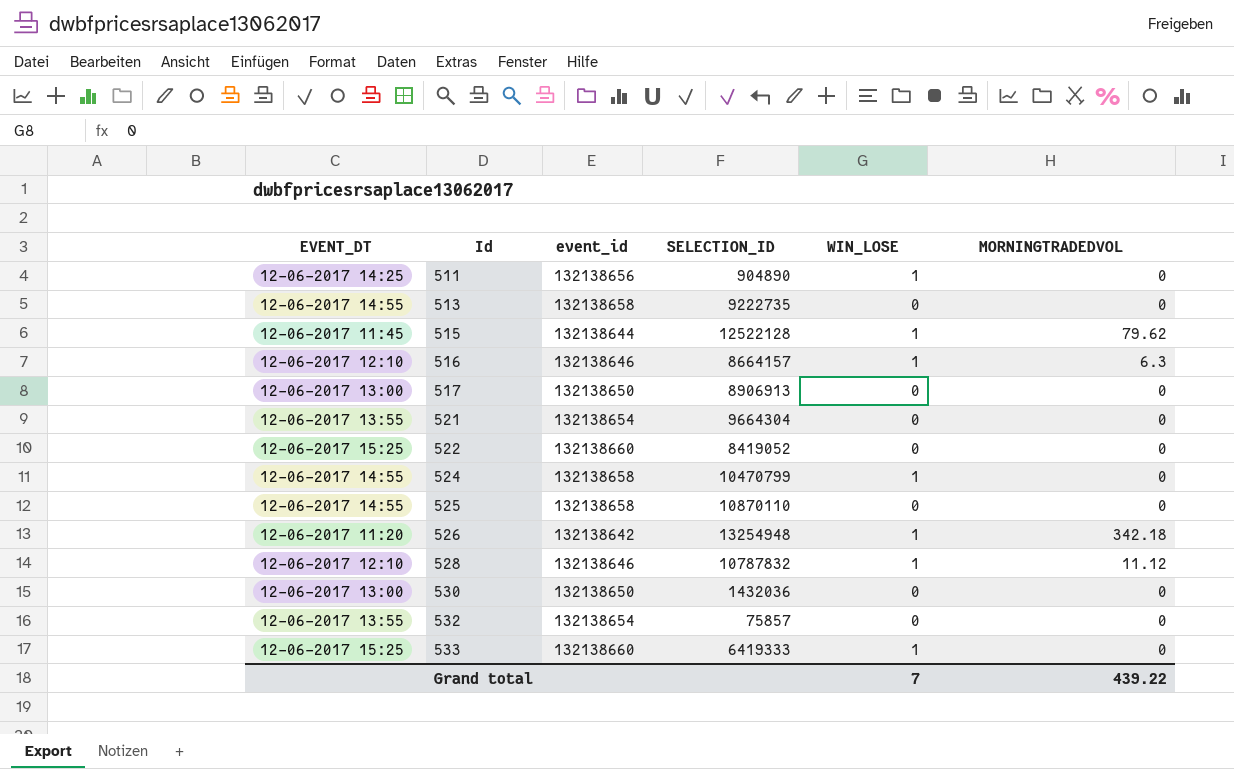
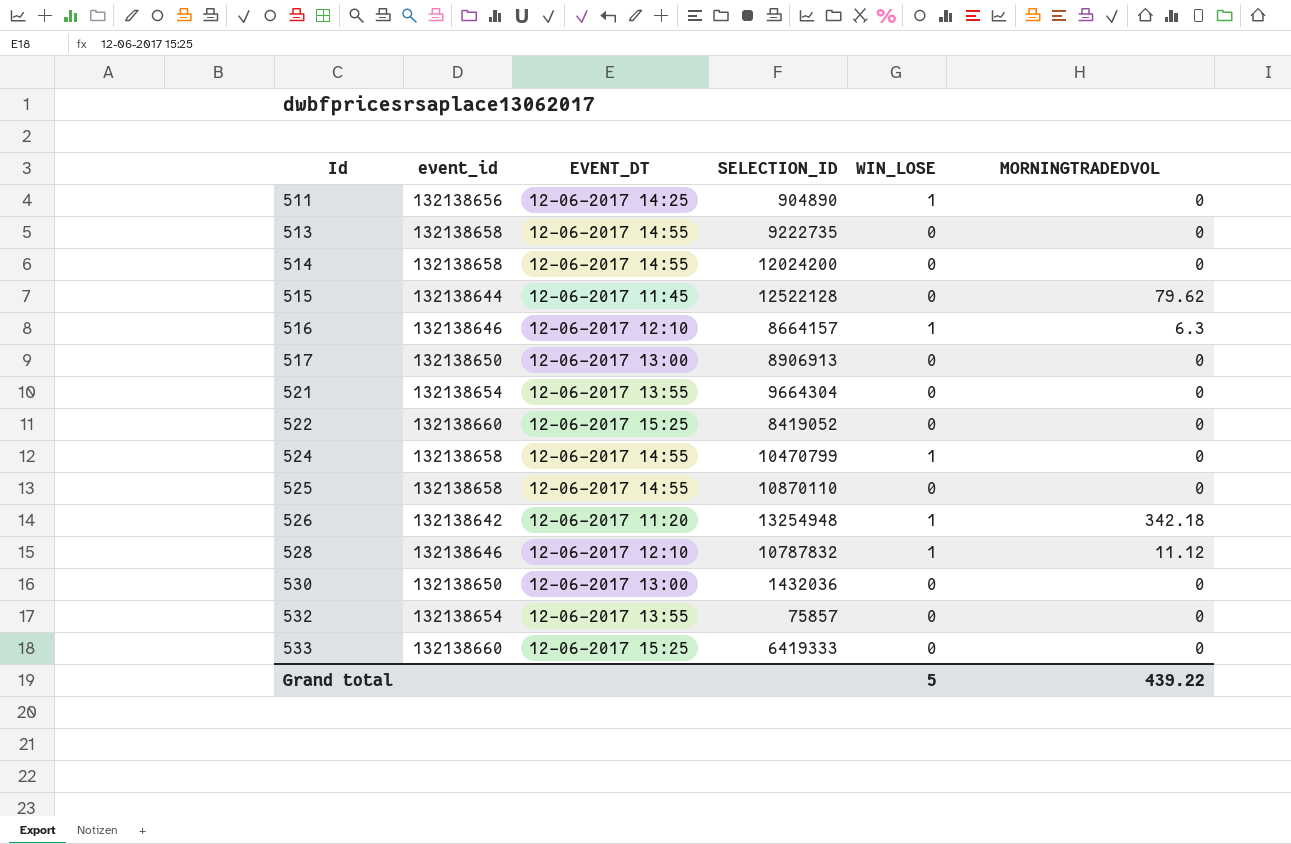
column EVENT_DT | position: 1 -> 3
row 514: none -> 132138658 | 12-06-2017 14:55 | 12024200 | 0 | 0
515 | WIN_LOSE: 1 -> 0
533 | WIN_LOSE: 1 -> 0
Grand total | WIN_LOSE: 7 -> 5

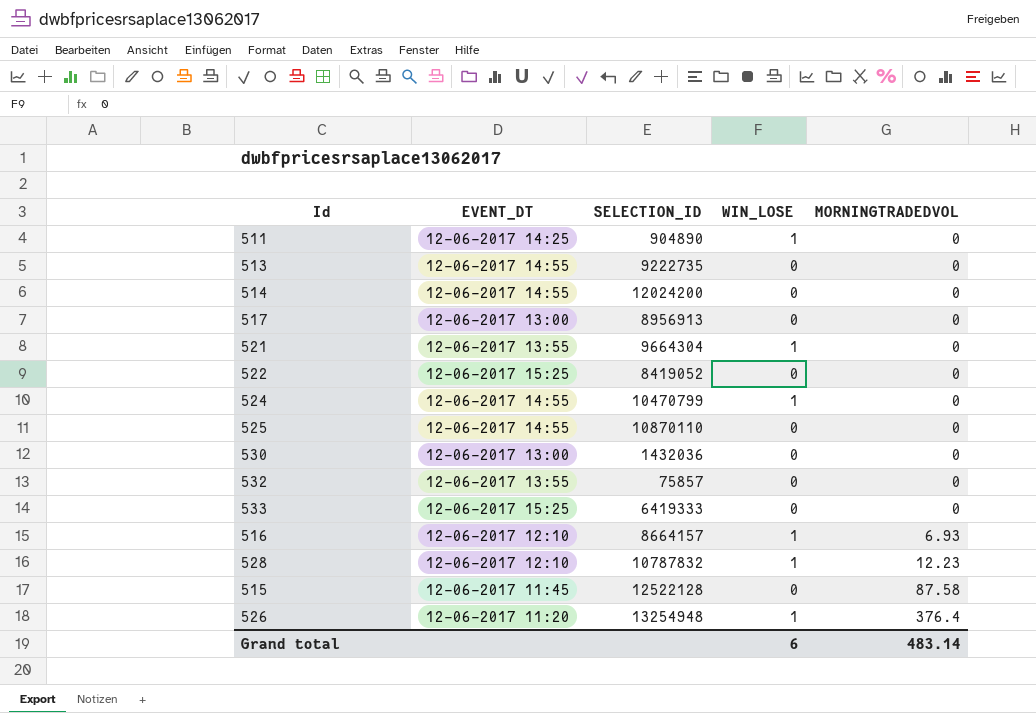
row order: Id ascending -> MORNINGTRADEDVOL ascending
column event_id | position: 2 -> none
517 | SELECTION_ID: 8906913 -> 8956913
521 | WIN_LOSE: 0 -> 1
516 | MORNINGTRADEDVOL: 6.3 -> 6.93
528 | MORNINGTRADEDVOL: 11.12 -> 12.23
515 | MORNINGTRADEDVOL: 79.62 -> 87.58
526 | MORNINGTRADEDVOL: 342.18 -> 376.4
Grand total | WIN_LOSE: 5 -> 6
Grand total | MORNINGTRADEDVOL: 439.22 -> 483.14

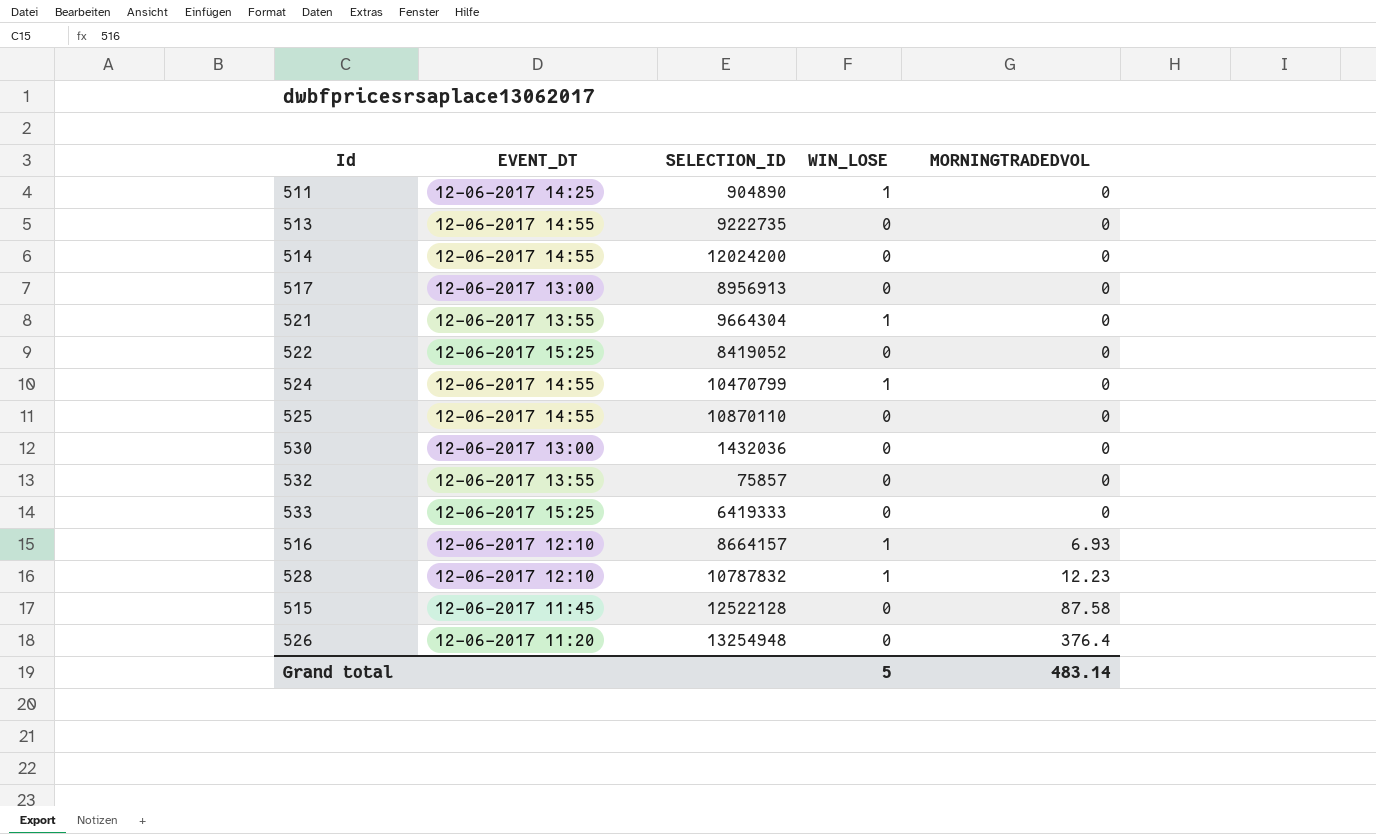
526 | WIN_LOSE: 1 -> 0
Grand total | WIN_LOSE: 6 -> 5

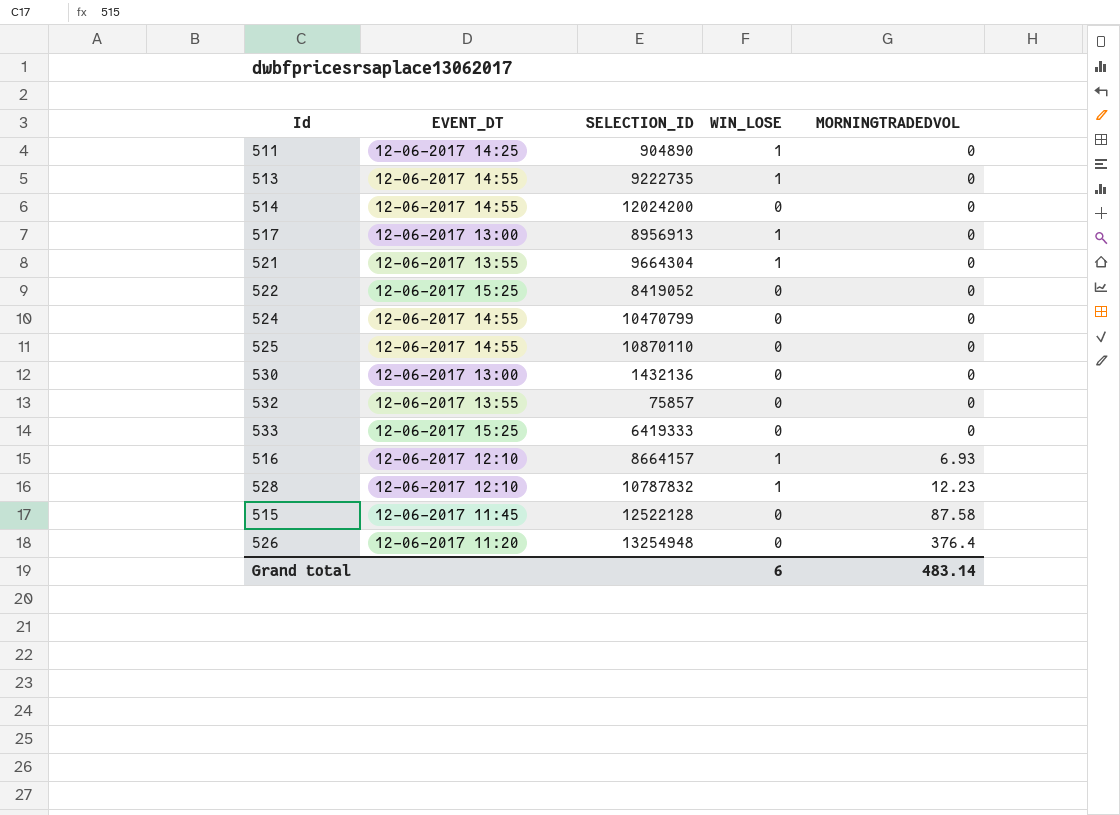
513 | WIN_LOSE: 0 -> 1
517 | WIN_LOSE: 0 -> 1
524 | WIN_LOSE: 1 -> 0
530 | SELECTION_ID: 1432036 -> 1432136
Grand total | WIN_LOSE: 5 -> 6

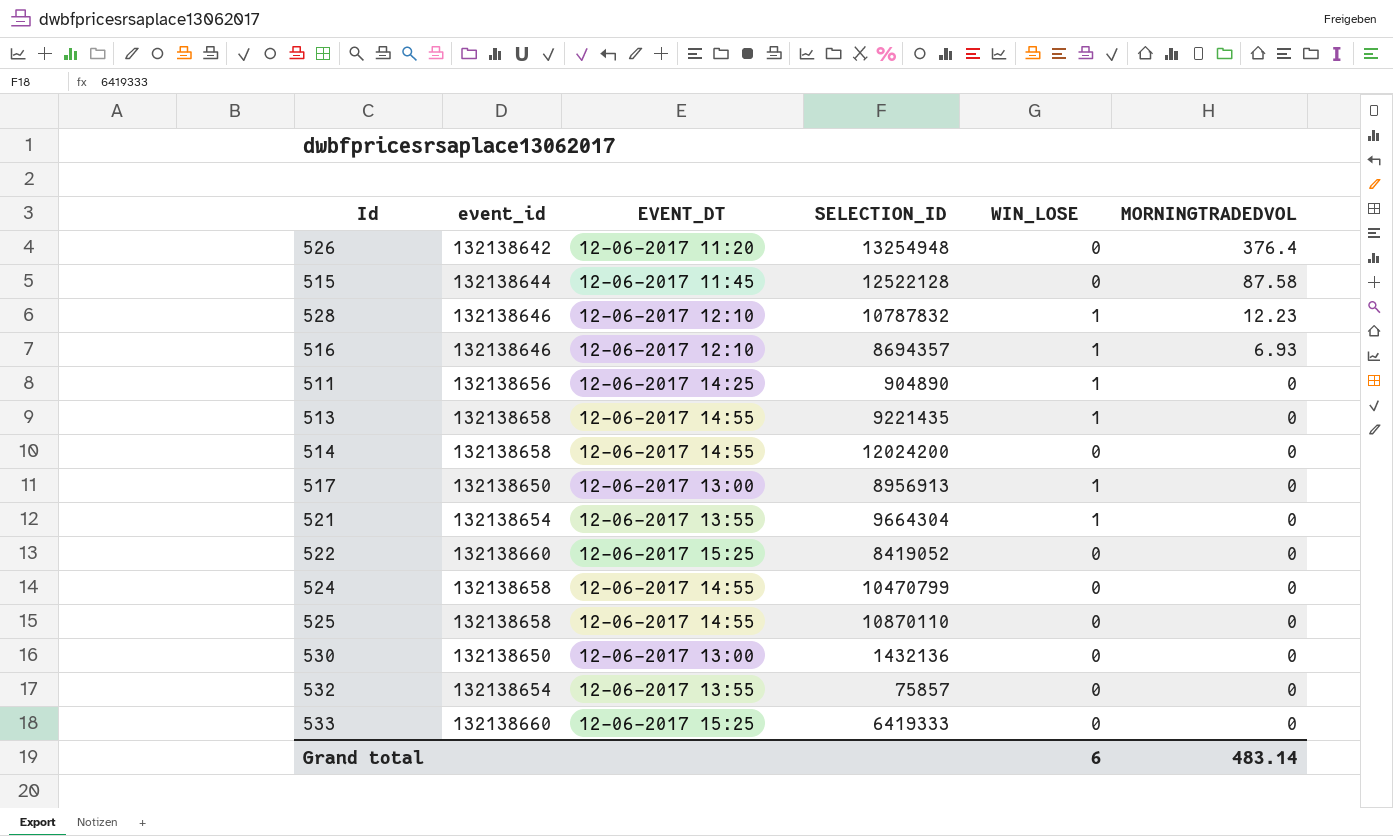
row order: MORNINGTRADEDVOL ascending -> MORNINGTRADEDVOL descending
column event_id | position: none -> 2
516 | SELECTION_ID: 8664157 -> 8694357
513 | SELECTION_ID: 9222735 -> 9221435

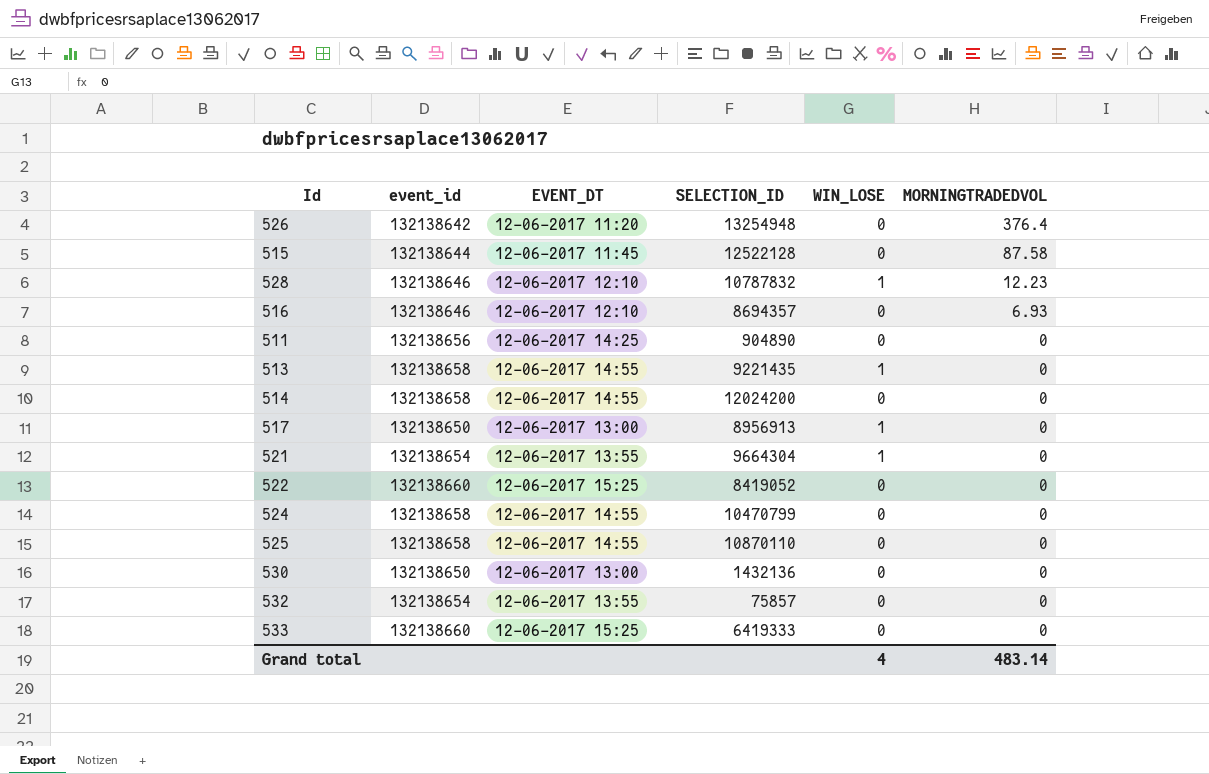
516 | WIN_LOSE: 1 -> 0
511 | WIN_LOSE: 1 -> 0
Grand total | WIN_LOSE: 6 -> 4

